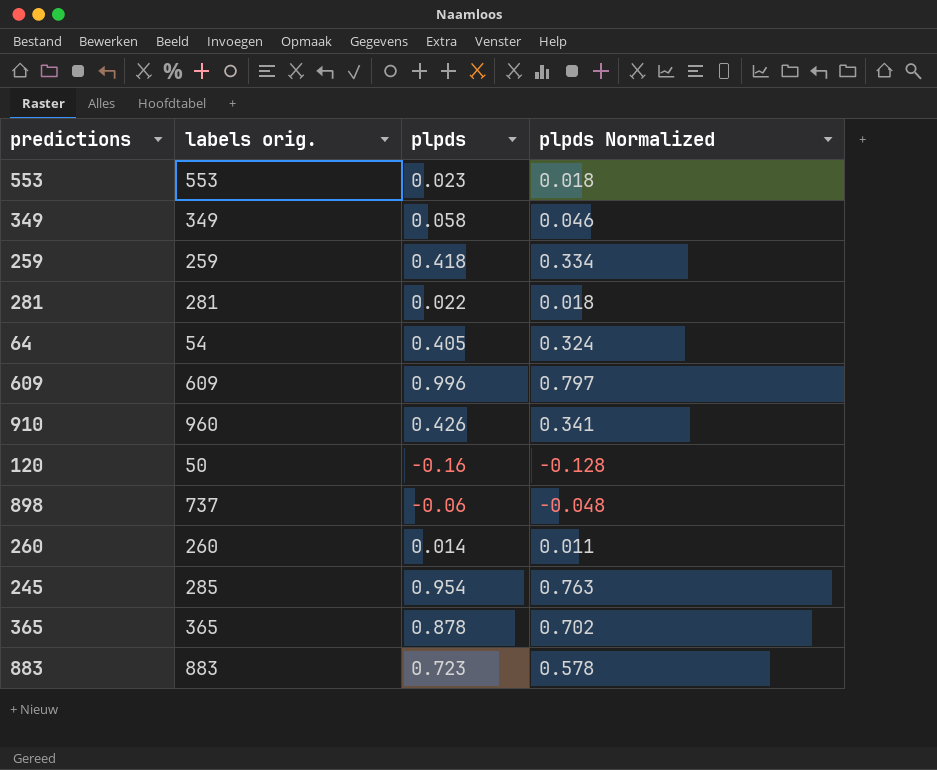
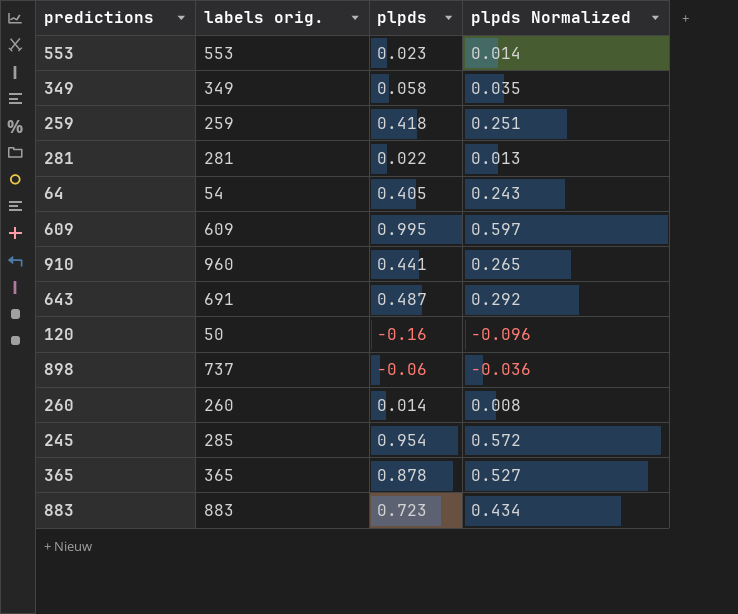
column plpds Normalized | formula: [plpds] * 0.8 -> [plpds] * 0.6
609 | plpds: 0.996 -> 0.995
910 | plpds: 0.426 -> 0.441
row 643: none -> 691 | 0.487 | 0.292

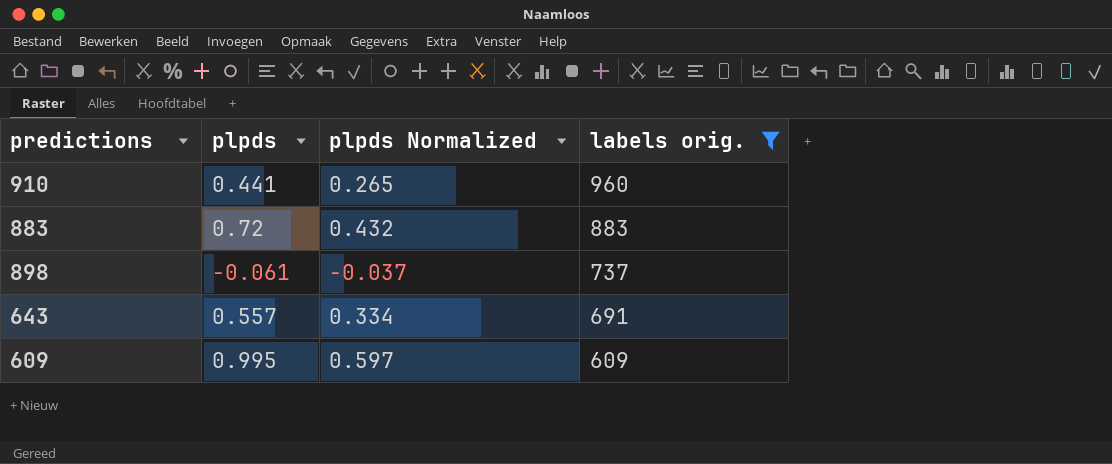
filter: none -> labels orig. >= 609
row order: none -> labels orig. descending
column labels orig. | position: 2 -> 4
883 | plpds: 0.723 -> 0.72
883 | plpds Normalized: 0.434 -> 0.432
898 | plpds: -0.06 -> -0.061
898 | plpds Normalized: -0.036 -> -0.037
643 | plpds: 0.487 -> 0.557
643 | plpds Normalized: 0.292 -> 0.334

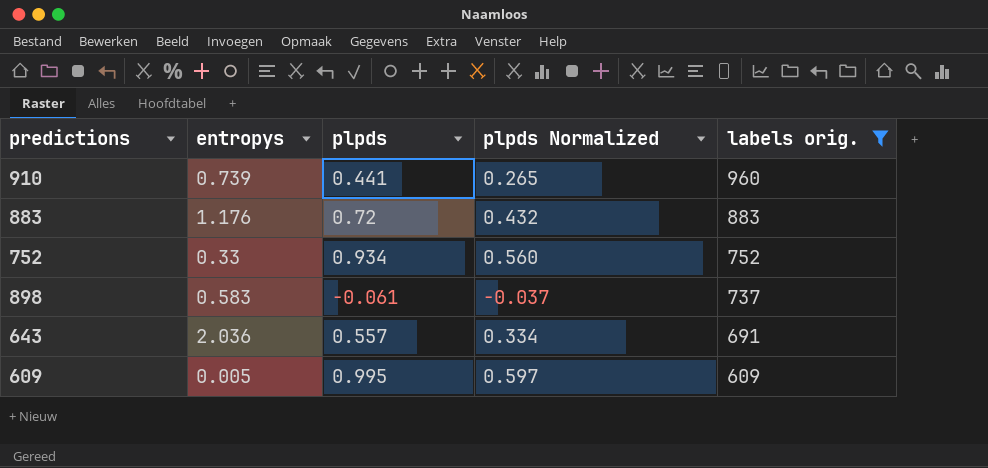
column entropys | position: none -> 2
row 752: none -> 0.33 | 0.934 | 0.560 | 752

